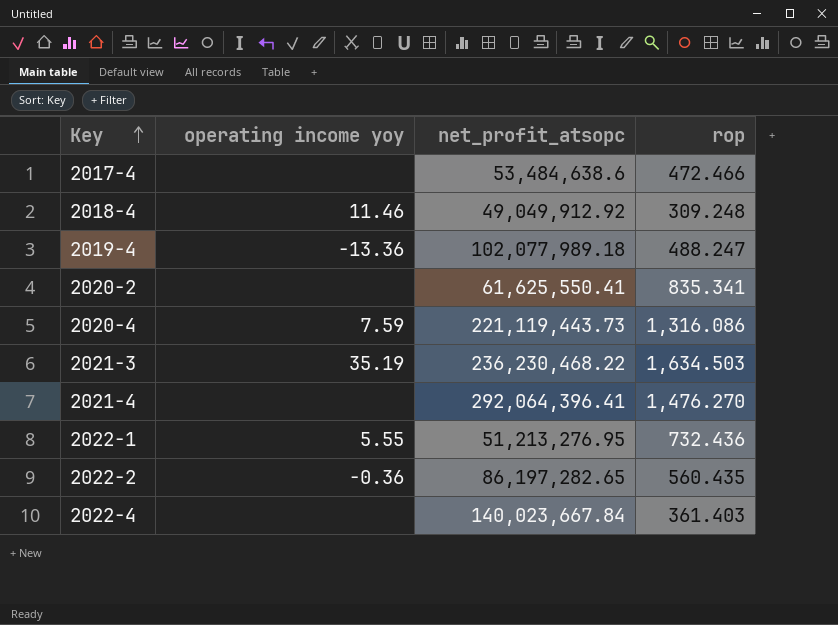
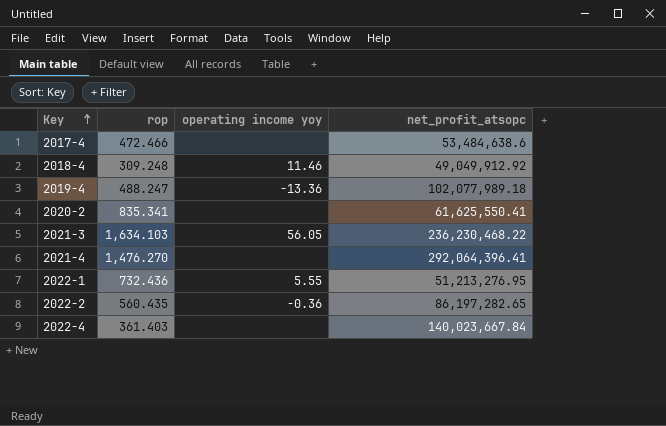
column rop | position: 4 -> 2
row 2020-4: 7.59 | 221,119,443.73 | 1,316.086 -> none
2021-3 | rop: 1,634.503 -> 1,634.103
2021-3 | operating income yoy: 35.19 -> 56.05

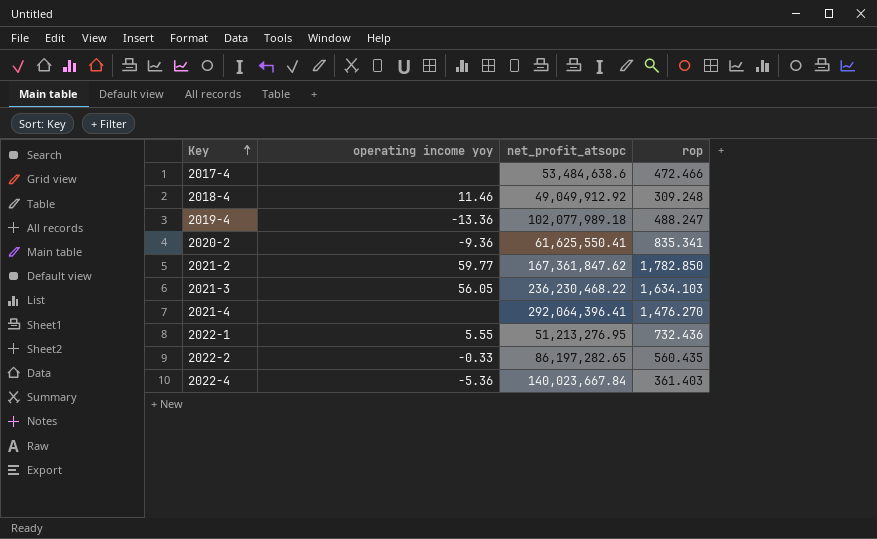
column rop | position: 2 -> 4
2020-2 | operating income yoy: none -> -9.36
row 2021-2: none -> 59.77 | 167,361,847.62 | 1,782.850
2022-2 | operating income yoy: -0.36 -> -0.33
2022-4 | operating income yoy: none -> -5.36

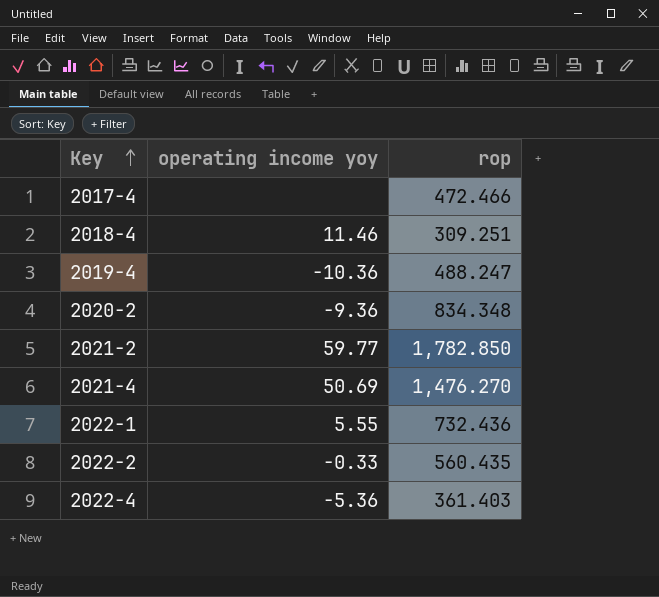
column net_profit_atsopc | position: 3 -> none
row 2021-3: 56.05 | 236,230,468.22 | 1,634.103 -> none
2018-4 | rop: 309.248 -> 309.251
2019-4 | operating income yoy: -13.36 -> -10.36
2020-2 | rop: 835.341 -> 834.348
2021-4 | operating income yoy: none -> 50.69

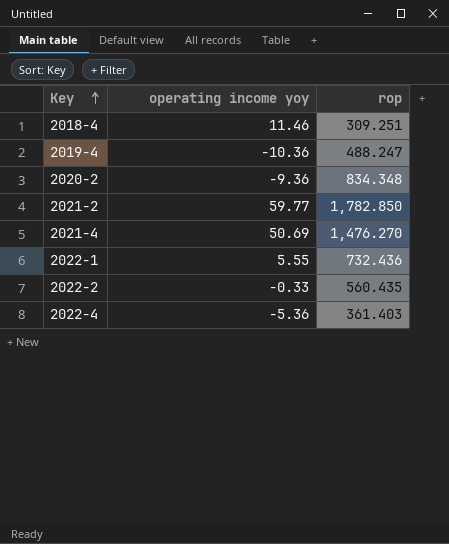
row 2017-4: none | 472.466 -> none

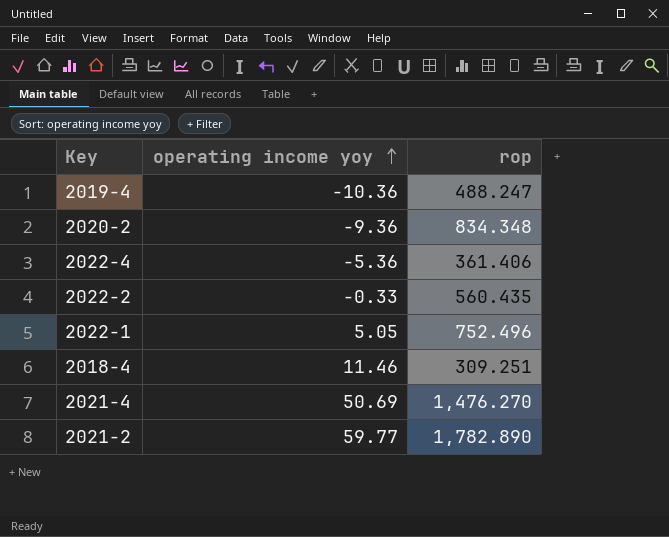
row order: Key ascending -> operating income yoy ascending
2022-4 | rop: 361.403 -> 361.406
2022-1 | operating income yoy: 5.55 -> 5.05
2022-1 | rop: 732.436 -> 752.496
2021-2 | rop: 1,782.850 -> 1,782.890

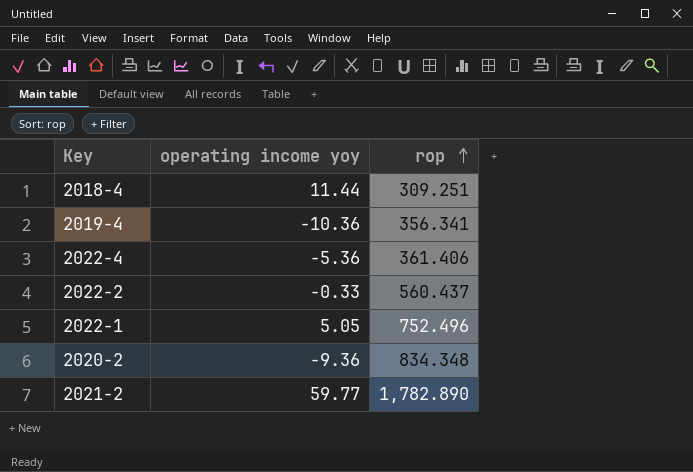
row order: operating income yoy ascending -> rop ascending
row 2021-4: 50.69 | 1,476.270 -> none
2018-4 | operating income yoy: 11.46 -> 11.44
2019-4 | rop: 488.247 -> 356.341
2022-2 | rop: 560.435 -> 560.437

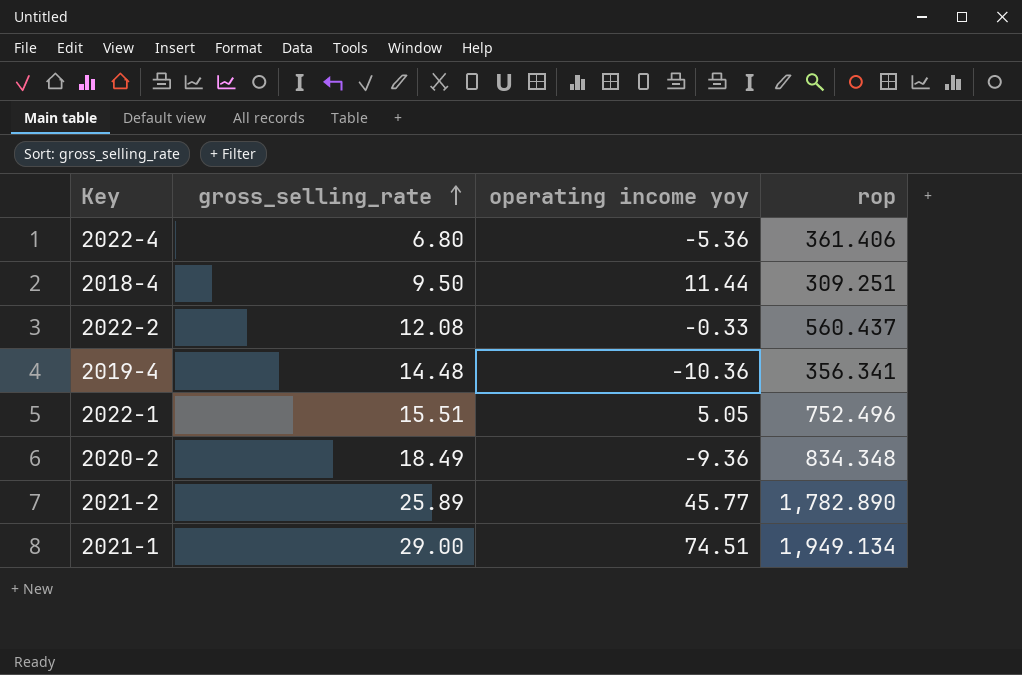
row order: rop ascending -> gross_selling_rate ascending
column gross_selling_rate | position: none -> 2
2021-2 | operating income yoy: 59.77 -> 45.77
row 2021-1: none -> 29.00 | 74.51 | 1,949.134

